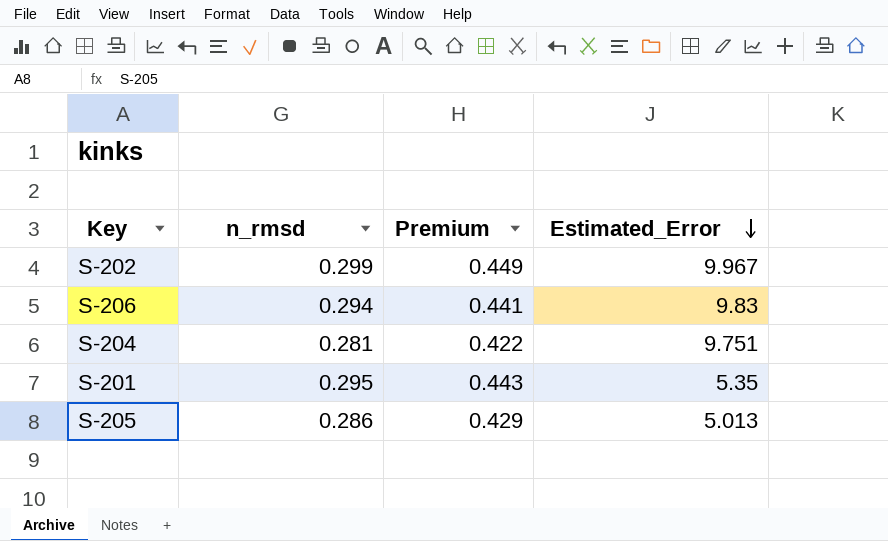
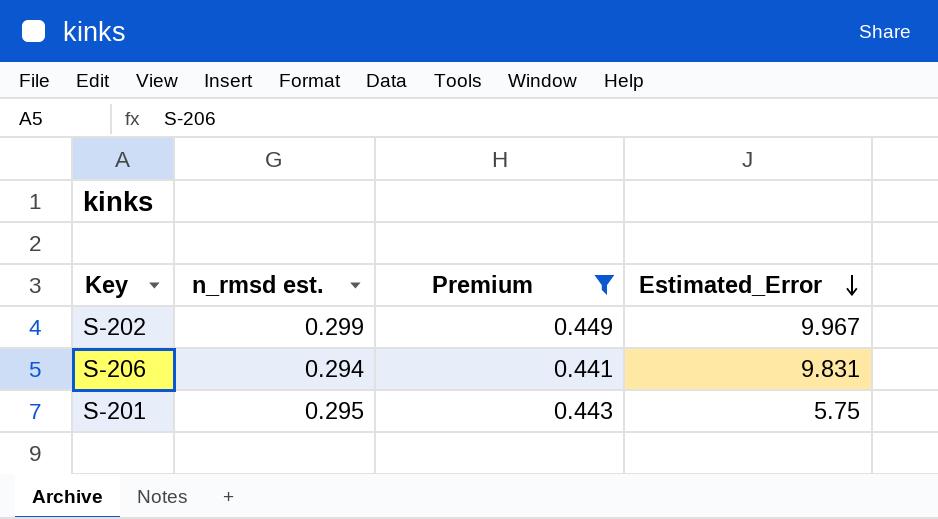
filter: none -> Premium >= 0.441
column name: n_rmsd -> n_rmsd est.
S-206 | Estimated_Error: 9.83 -> 9.831
S-201 | Estimated_Error: 5.35 -> 5.75

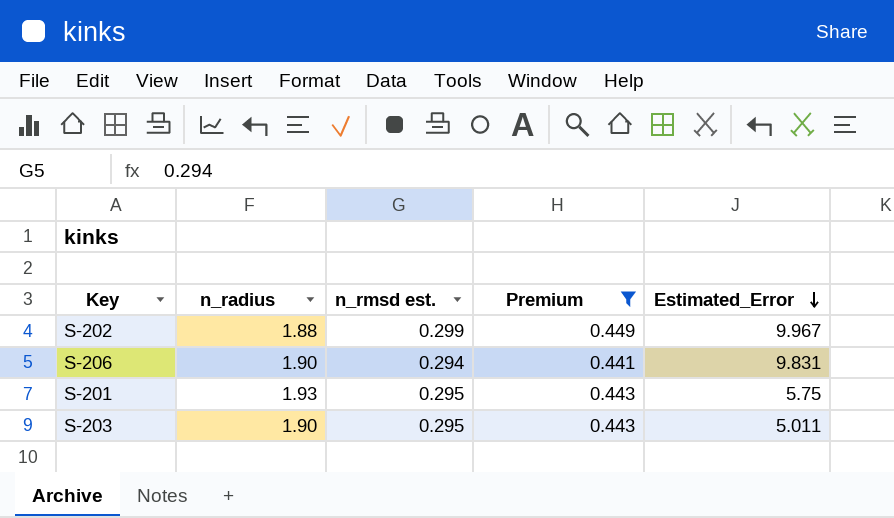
column n_radius | position: none -> 2
row S-203: none -> 1.90 | 0.295 | 0.443 | 5.011

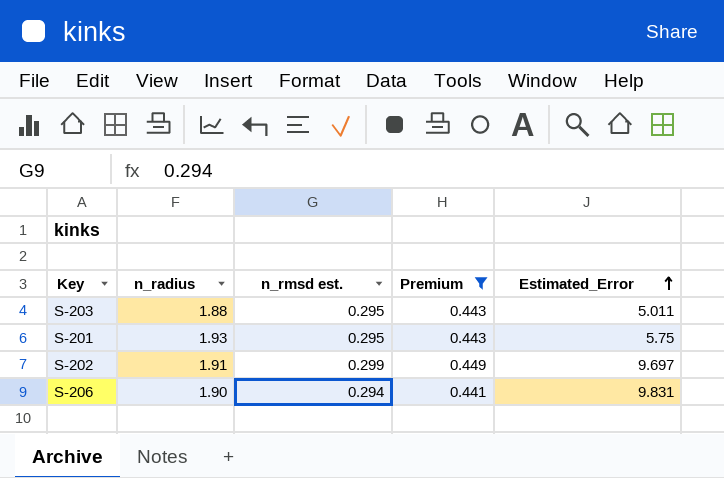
row order: Estimated_Error descending -> Estimated_Error ascending
S-203 | n_radius: 1.90 -> 1.88
S-202 | n_radius: 1.88 -> 1.91
S-202 | Estimated_Error: 9.967 -> 9.697

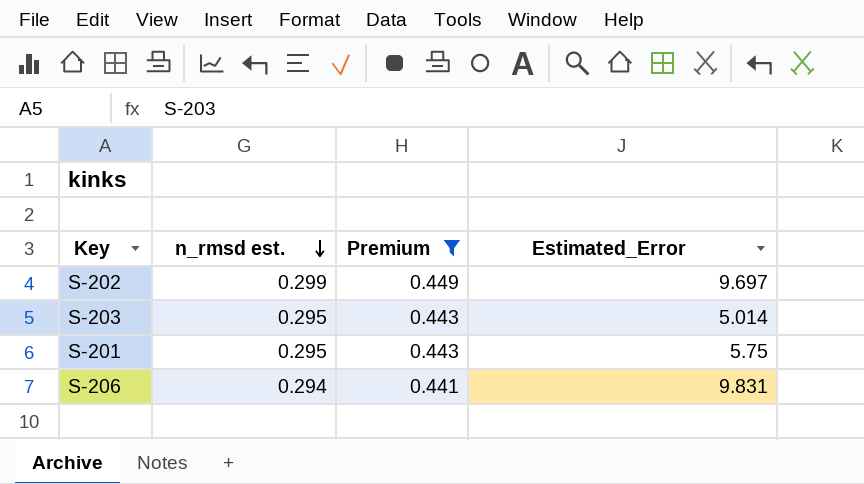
row order: Estimated_Error ascending -> n_rmsd est. descending
column n_radius | position: 2 -> none
S-203 | Estimated_Error: 5.011 -> 5.014

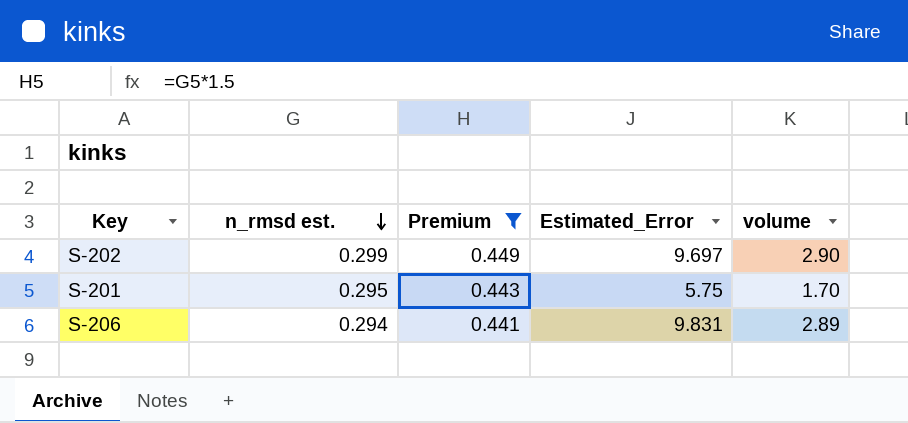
column volume | formula: none -> [n_rmsd est.] * [Estimated_Error]
row S-203: 0.295 | 0.443 | 5.014 -> none

